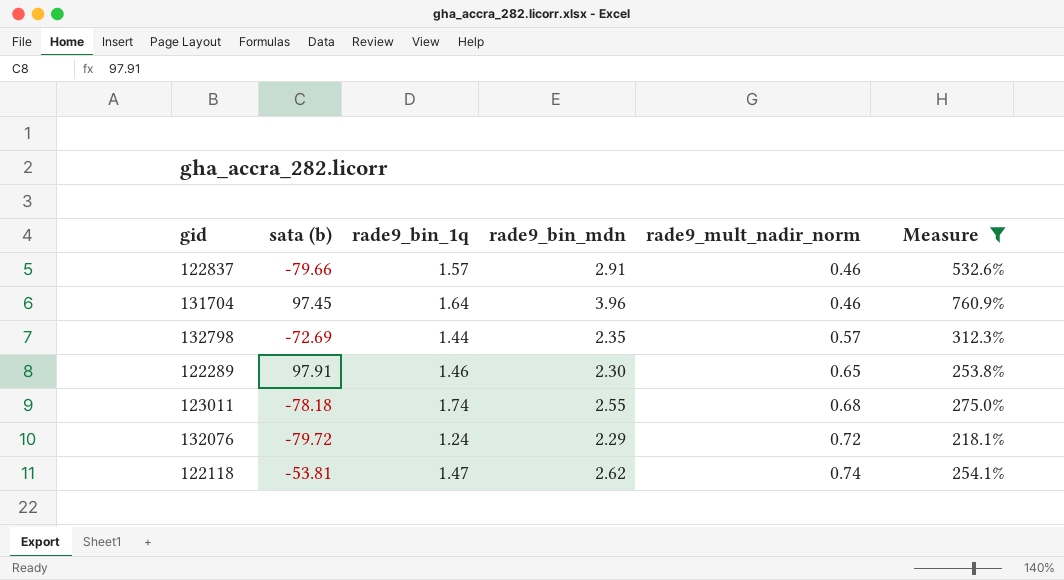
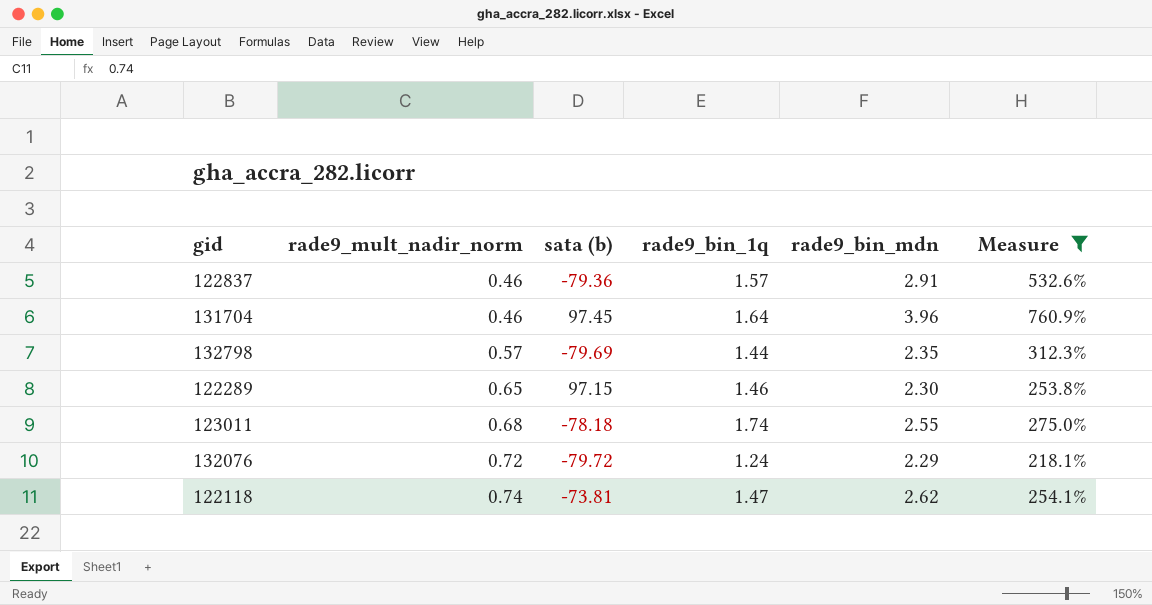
column rade9_mult_nadir_norm | position: 5 -> 2
122837 | sata (b): -79.66 -> -79.36
132798 | sata (b): -72.69 -> -79.69
122289 | sata (b): 97.91 -> 97.15
122118 | sata (b): -53.81 -> -73.81

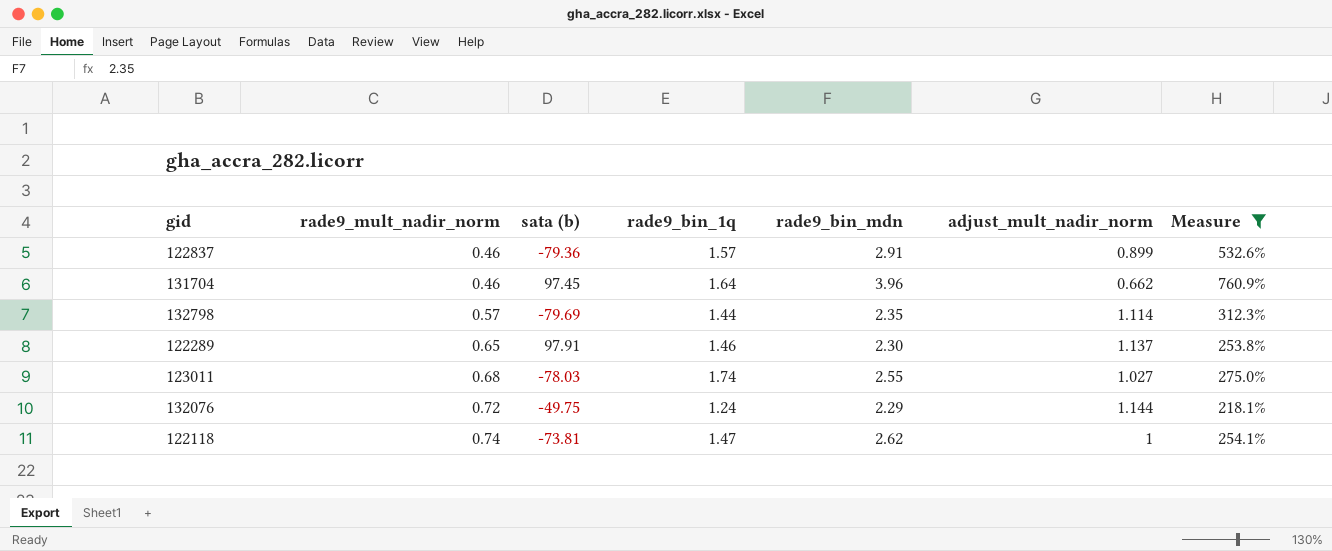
column adjust_mult_nadir_norm | position: none -> 6
122289 | sata (b): 97.15 -> 97.91
123011 | sata (b): -78.18 -> -78.03
132076 | sata (b): -79.72 -> -49.75

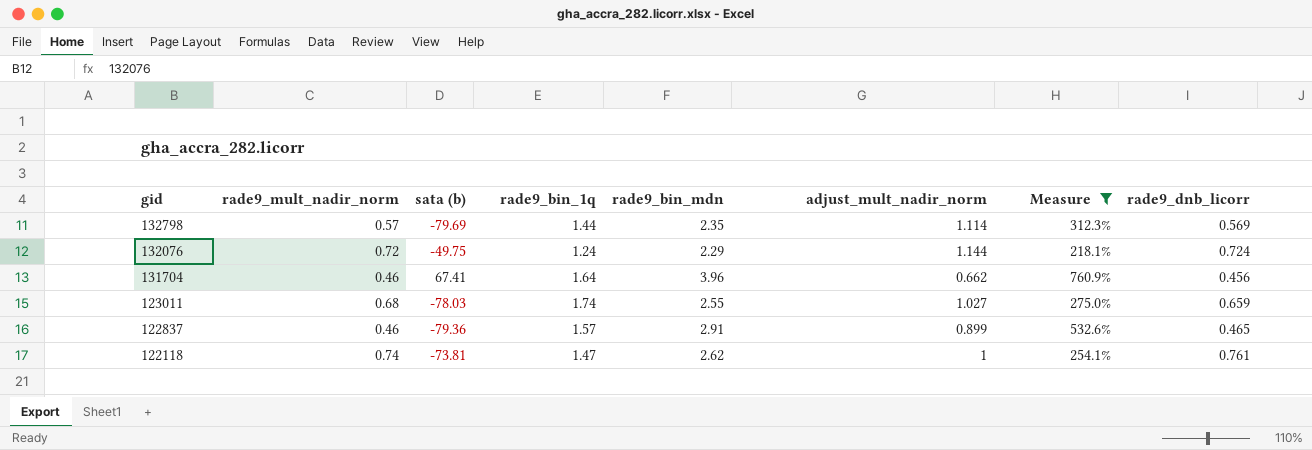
row order: rade9_mult_nadir_norm ascending -> gid descending
column rade9_dnb_licorr | position: none -> 8
row 122289: 0.65 | 97.91 | 1.46 | 2.30 | 1.137 | 253.8% -> none
131704 | sata (b): 97.45 -> 67.41

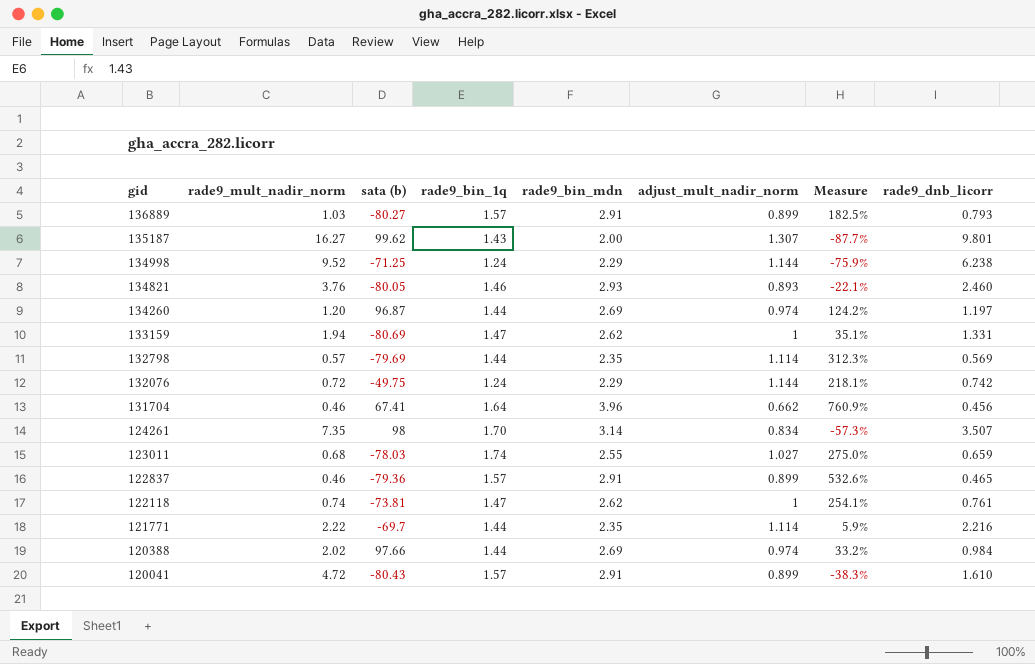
filter: Measure >= 218.1% -> none
132076 | rade9_dnb_licorr: 0.724 -> 0.742

